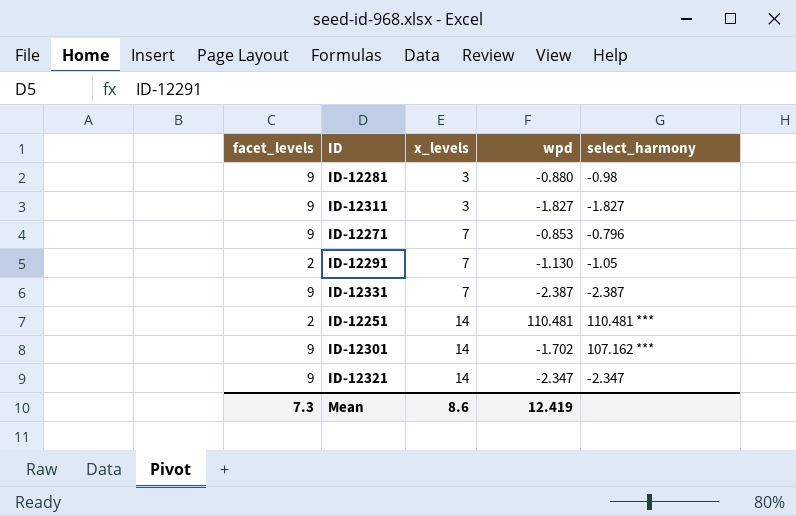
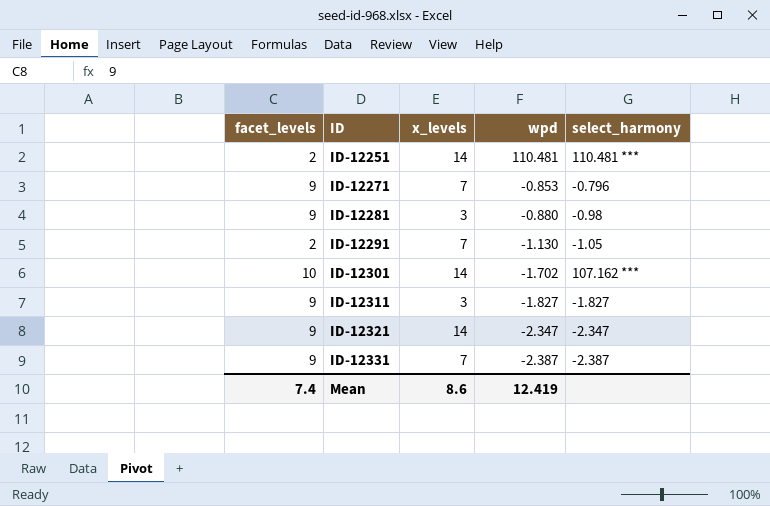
row order: x_levels ascending -> ID ascending
ID-12301 | facet_levels: 9 -> 10
Mean | facet_levels: 7.3 -> 7.4

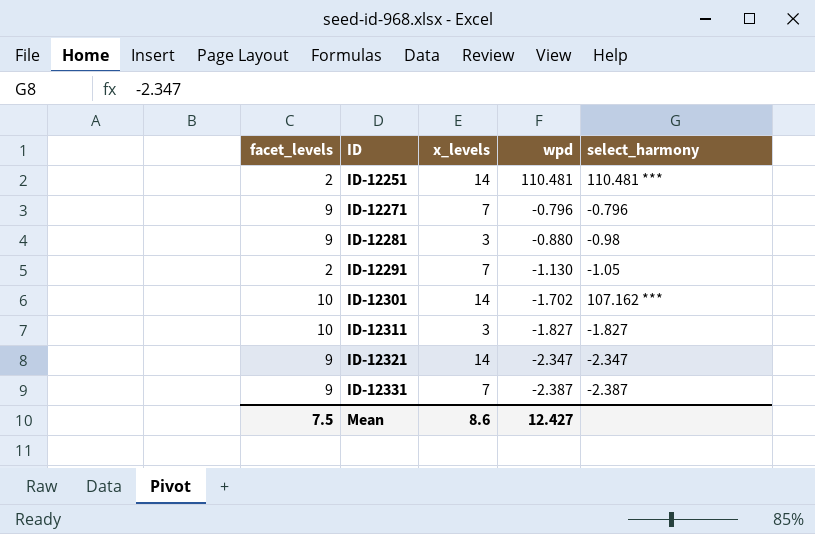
ID-12271 | wpd: -0.853 -> -0.796
ID-12311 | facet_levels: 9 -> 10
Mean | facet_levels: 7.4 -> 7.5
Mean | wpd: 12.419 -> 12.427

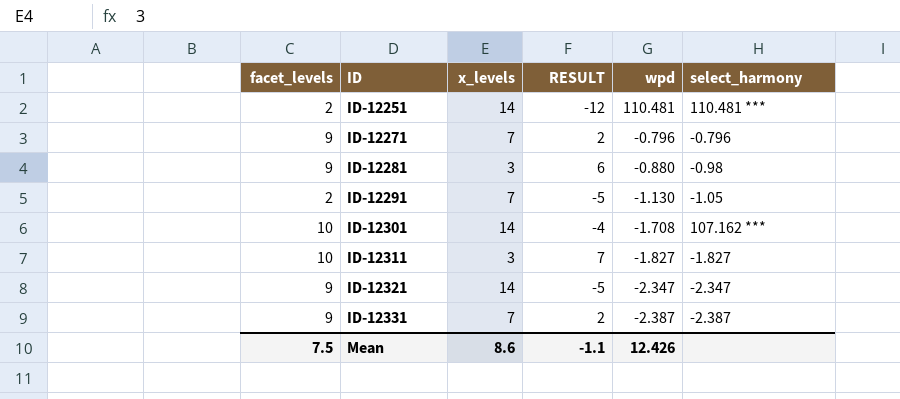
column RESULT | formula: none -> [facet_levels] - [x_levels]
ID-12301 | wpd: -1.702 -> -1.708
Mean | wpd: 12.427 -> 12.426

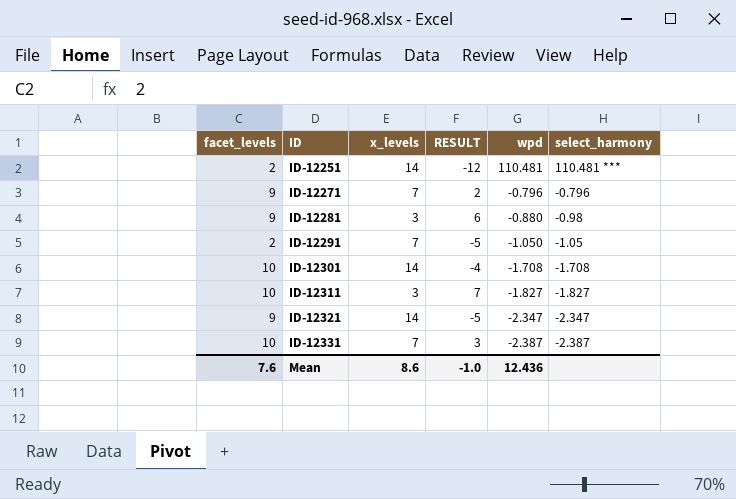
ID-12291 | wpd: -1.130 -> -1.050
ID-12301 | select_harmony: 107.162 *** -> -1.708
ID-12331 | facet_levels: 9 -> 10
ID-12331 | RESULT: 2 -> 3
Mean | facet_levels: 7.5 -> 7.6
Mean | RESULT: -1.1 -> -1.0
Mean | wpd: 12.426 -> 12.436

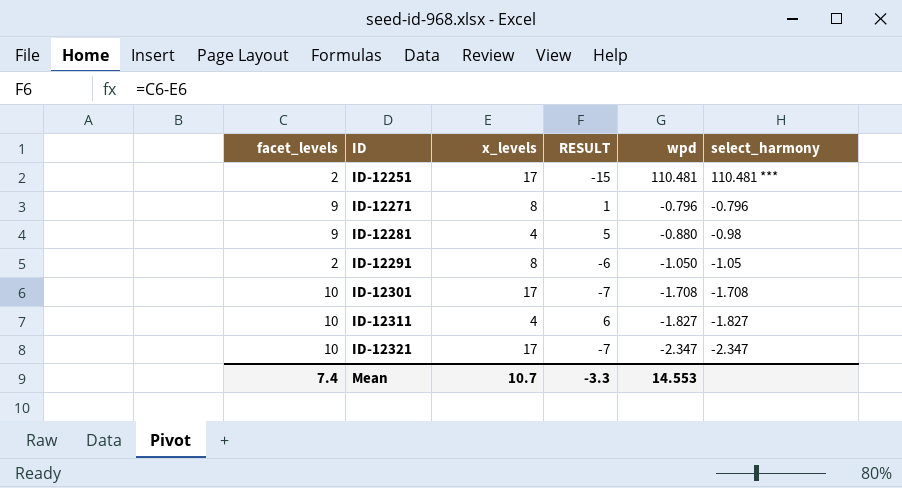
row ID-12331: 10 | 7 | 3 | -2.387 | -2.387 -> none
ID-12251 | x_levels: 14 -> 17
ID-12251 | RESULT: -12 -> -15
ID-12271 | x_levels: 7 -> 8
ID-12271 | RESULT: 2 -> 1
ID-12281 | x_levels: 3 -> 4
ID-12281 | RESULT: 6 -> 5
ID-12291 | x_levels: 7 -> 8
ID-12291 | RESULT: -5 -> -6
ID-12301 | x_levels: 14 -> 17
ID-12301 | RESULT: -4 -> -7
ID-12311 | x_levels: 3 -> 4
ID-12311 | RESULT: 7 -> 6
ID-12321 | facet_levels: 9 -> 10
ID-12321 | x_levels: 14 -> 17
ID-12321 | RESULT: -5 -> -7
Mean | facet_levels: 7.6 -> 7.4
Mean | x_levels: 8.6 -> 10.7
Mean | RESULT: -1.0 -> -3.3
Mean | wpd: 12.436 -> 14.553

